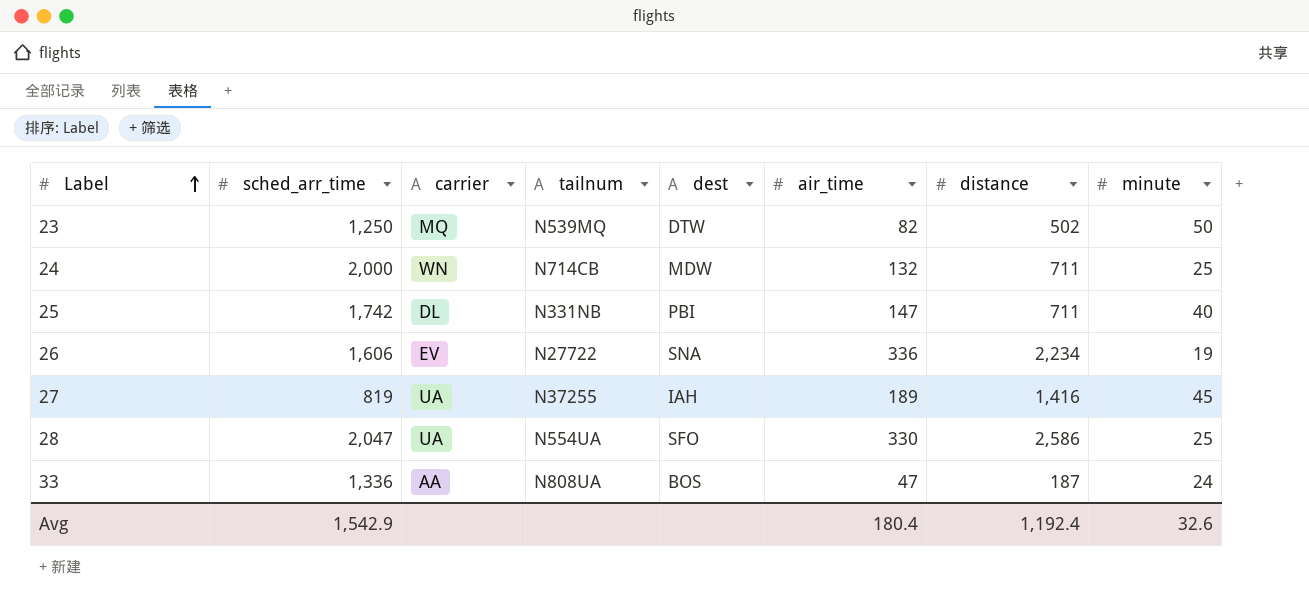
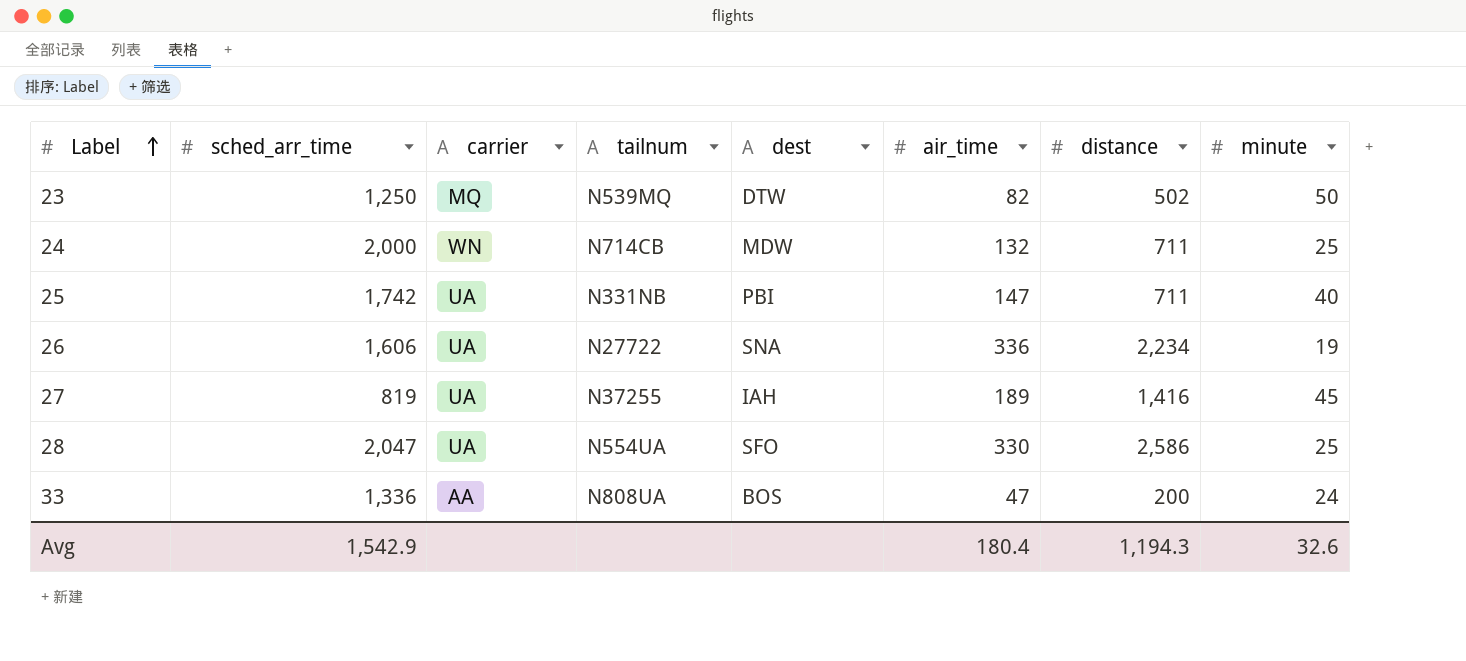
25 | carrier: DL -> UA
26 | carrier: EV -> UA
33 | distance: 187 -> 200
Avg | distance: 1,192.4 -> 1,194.3

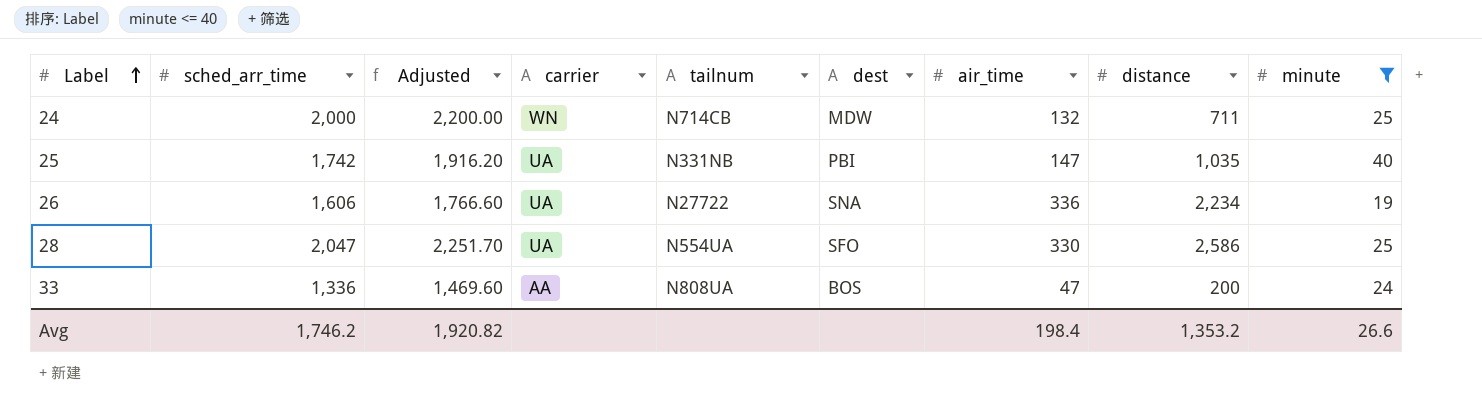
filter: none -> minute <= 40
column Adjusted | formula: none -> [sched_arr_time] * 1.1
25 | distance: 711 -> 1,035
Avg | sched_arr_time: 1,542.9 -> 1,746.2
Avg | air_time: 180.4 -> 198.4
Avg | distance: 1,194.3 -> 1,353.2
Avg | minute: 32.6 -> 26.6

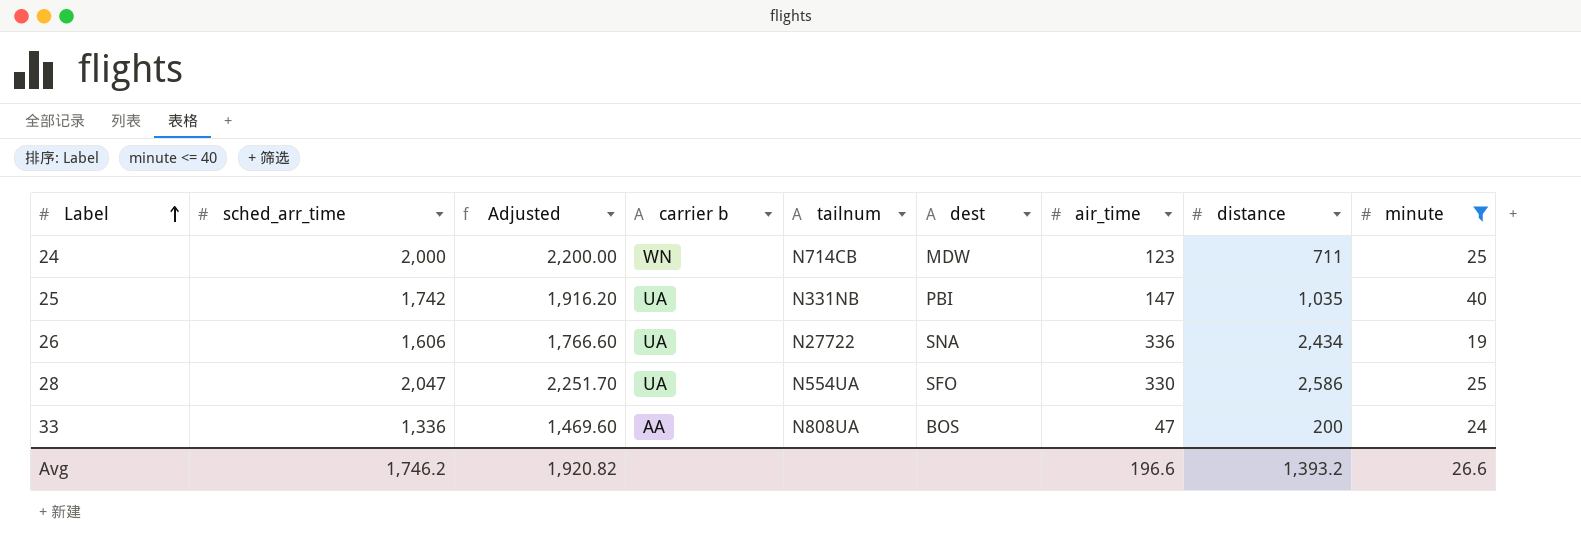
column name: carrier -> carrier b
24 | air_time: 132 -> 123
26 | distance: 2,234 -> 2,434
Avg | air_time: 198.4 -> 196.6
Avg | distance: 1,353.2 -> 1,393.2

